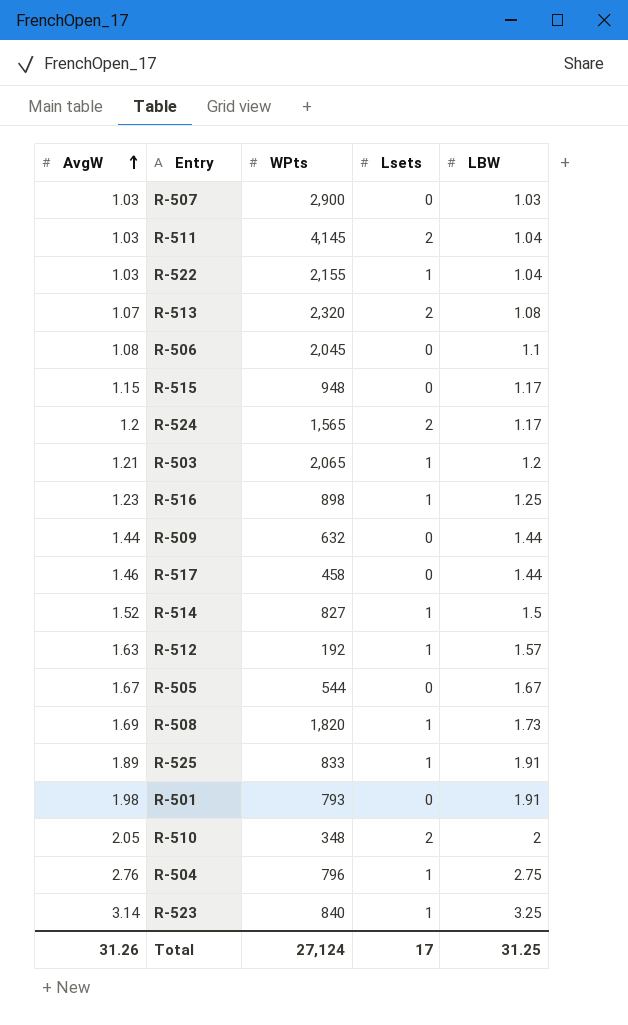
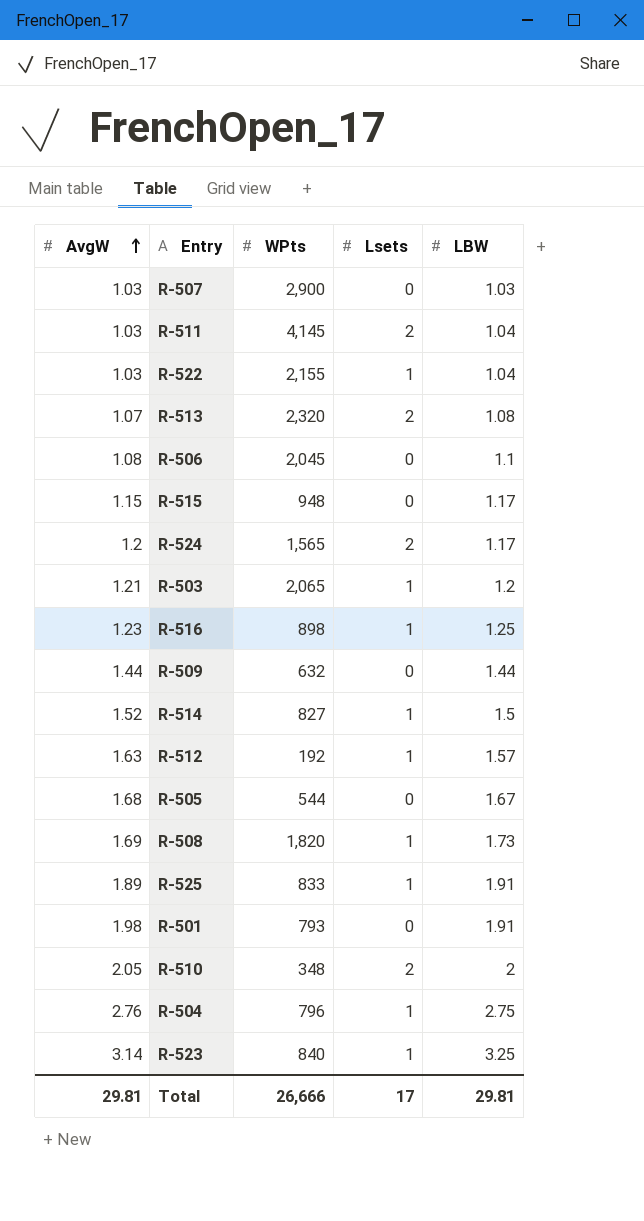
row R-517: 1.46 | 458 | 0 | 1.44 -> none
R-505 | AvgW: 1.67 -> 1.68
Total | AvgW: 31.26 -> 29.81
Total | WPts: 27,124 -> 26,666
Total | LBW: 31.25 -> 29.81

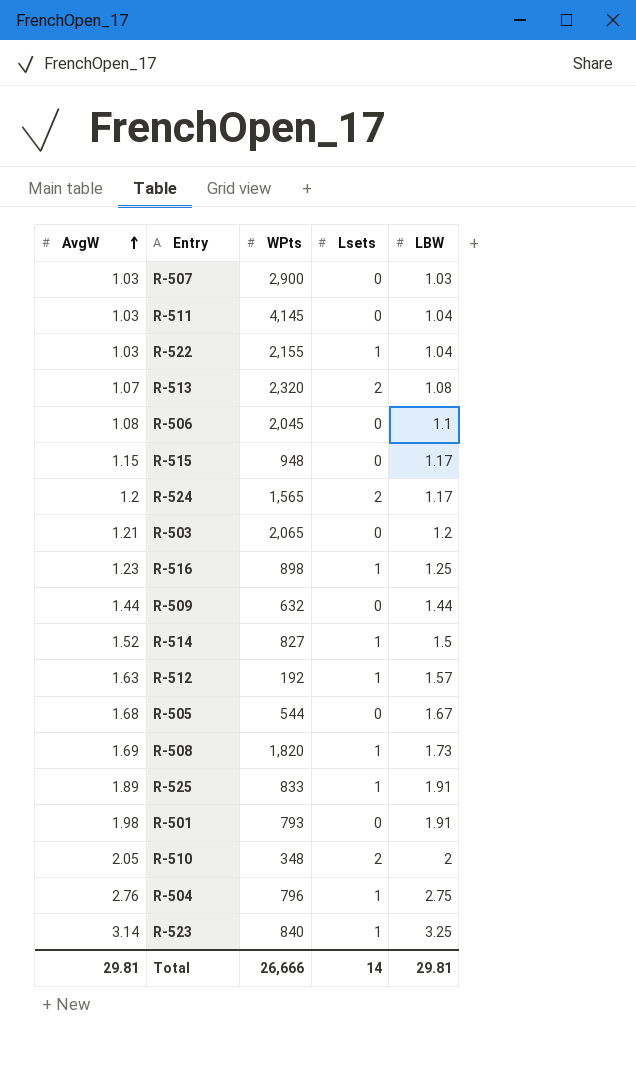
R-511 | Lsets: 2 -> 0
R-503 | Lsets: 1 -> 0
Total | Lsets: 17 -> 14

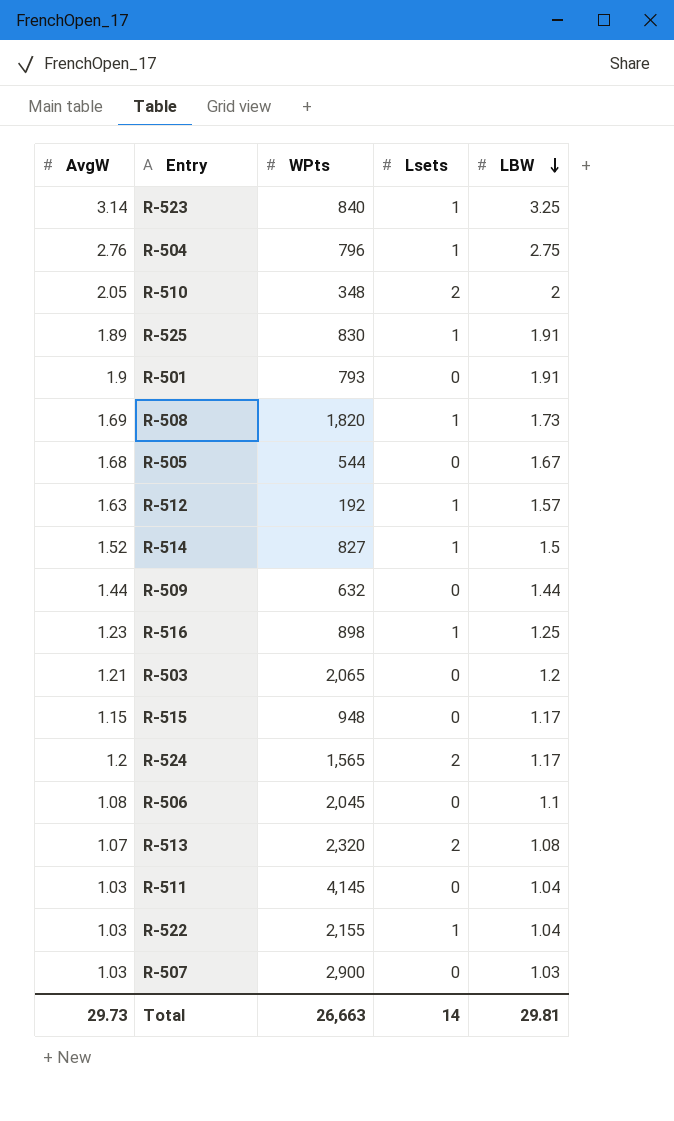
row order: AvgW ascending -> LBW descending
R-525 | WPts: 833 -> 830
R-501 | AvgW: 1.98 -> 1.9
Total | AvgW: 29.81 -> 29.73
Total | WPts: 26,666 -> 26,663

